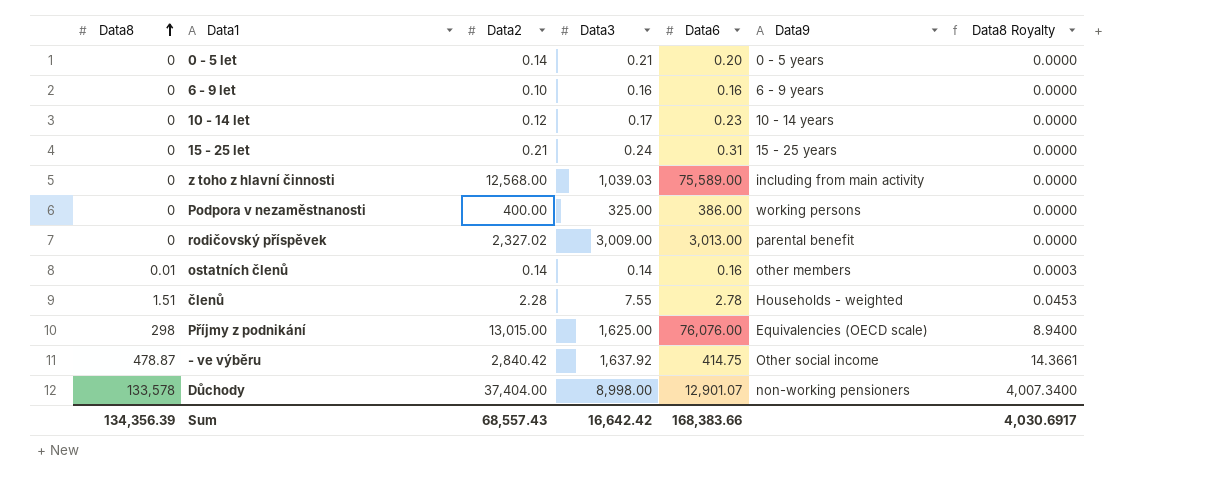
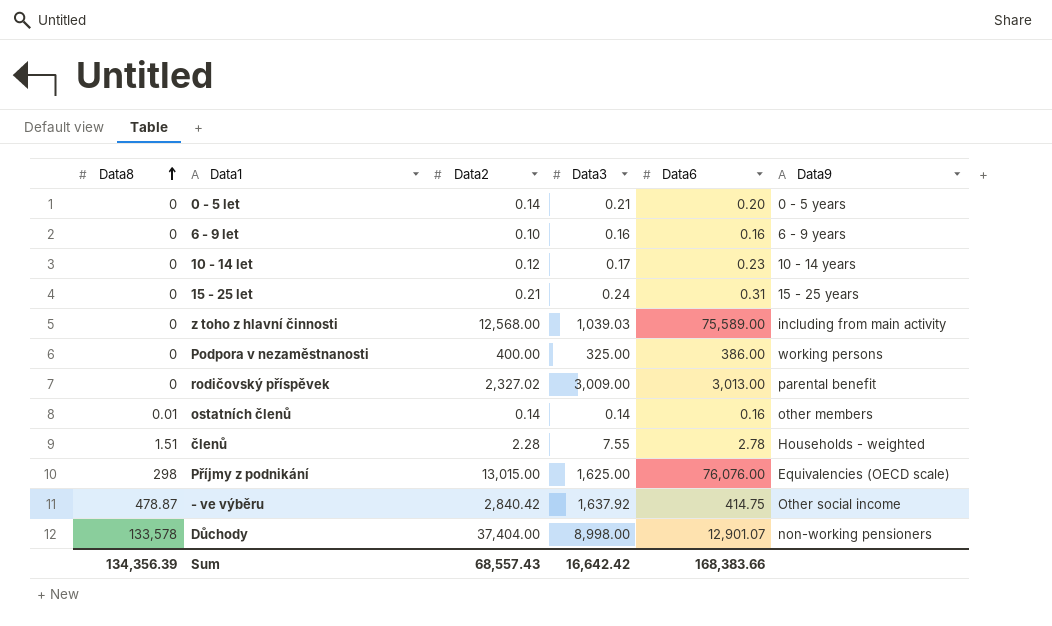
column Data8 Royalty | formula: [Data8] * 0.03 -> none

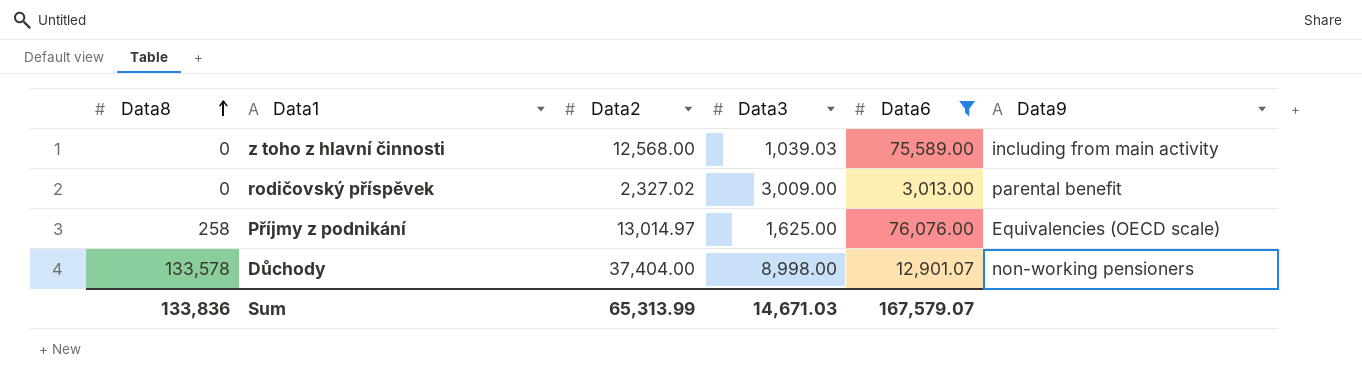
filter: none -> Data6 >= 3,013.00
Příjmy z podnikání | Data8: 298 -> 258
Příjmy z podnikání | Data2: 13,015.00 -> 13,014.97
Sum | Data8: 134,356.39 -> 133,836
Sum | Data2: 68,557.43 -> 65,313.99
Sum | Data3: 16,642.42 -> 14,671.03
Sum | Data6: 168,383.66 -> 167,579.07

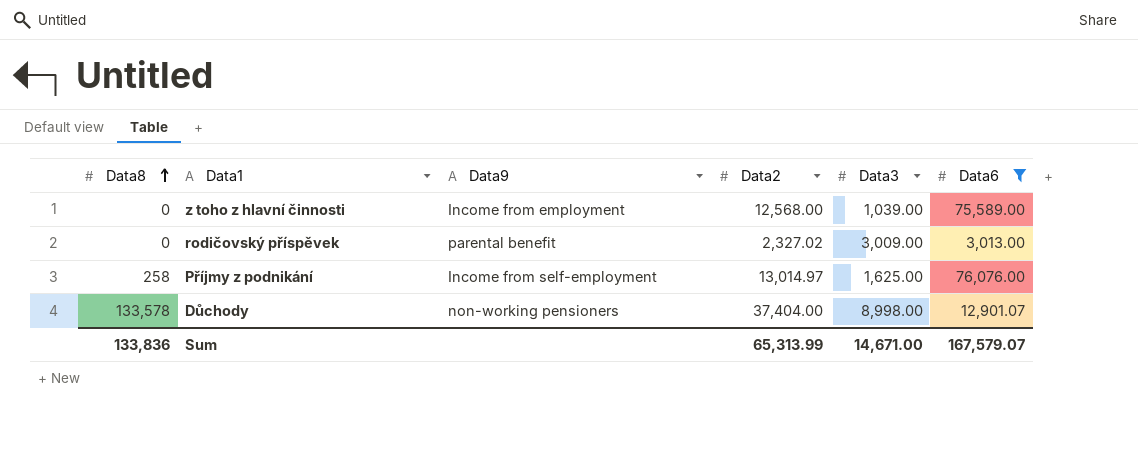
column Data9 | position: 6 -> 3
z toho z hlavní činnosti | Data9: including from main activity -> Income from employment
z toho z hlavní činnosti | Data3: 1,039.03 -> 1,039.00
Příjmy z podnikání | Data9: Equivalencies (OECD scale) -> Income from self-employment
Sum | Data3: 14,671.03 -> 14,671.00

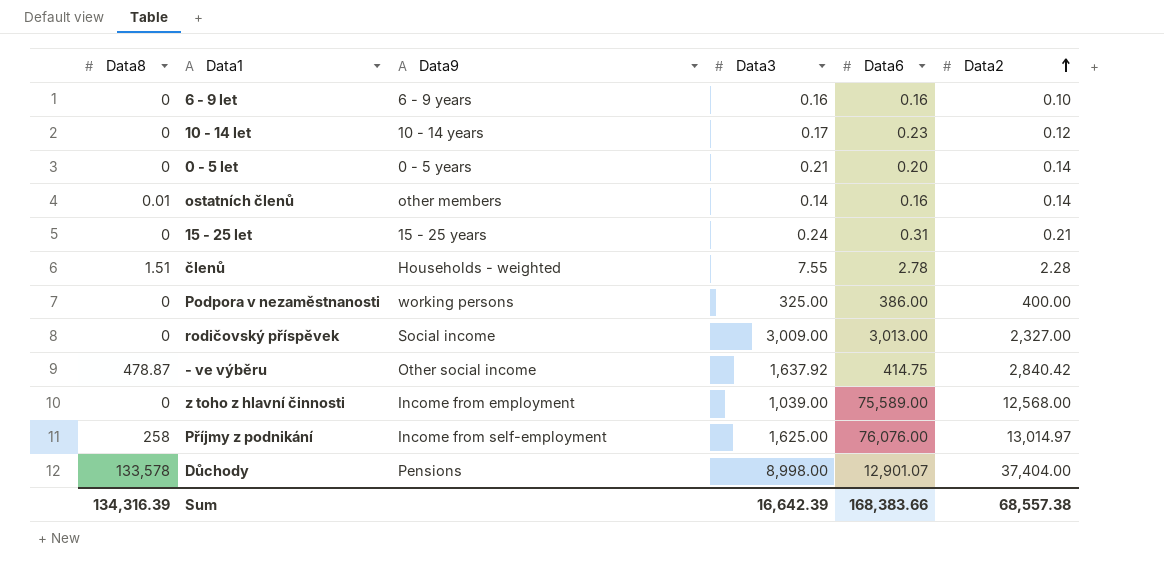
filter: Data6 >= 3,013.00 -> none
row order: Data8 ascending -> Data2 ascending
column Data2 | position: 4 -> 6
rodičovský příspěvek | Data9: parental benefit -> Social income
rodičovský příspěvek | Data2: 2,327.02 -> 2,327.00
Důchody | Data9: non-working pensioners -> Pensions
Sum | Data8: 133,836 -> 134,316.39
Sum | Data3: 14,671.00 -> 16,642.39
Sum | Data6: 167,579.07 -> 168,383.66
Sum | Data2: 65,313.99 -> 68,557.38

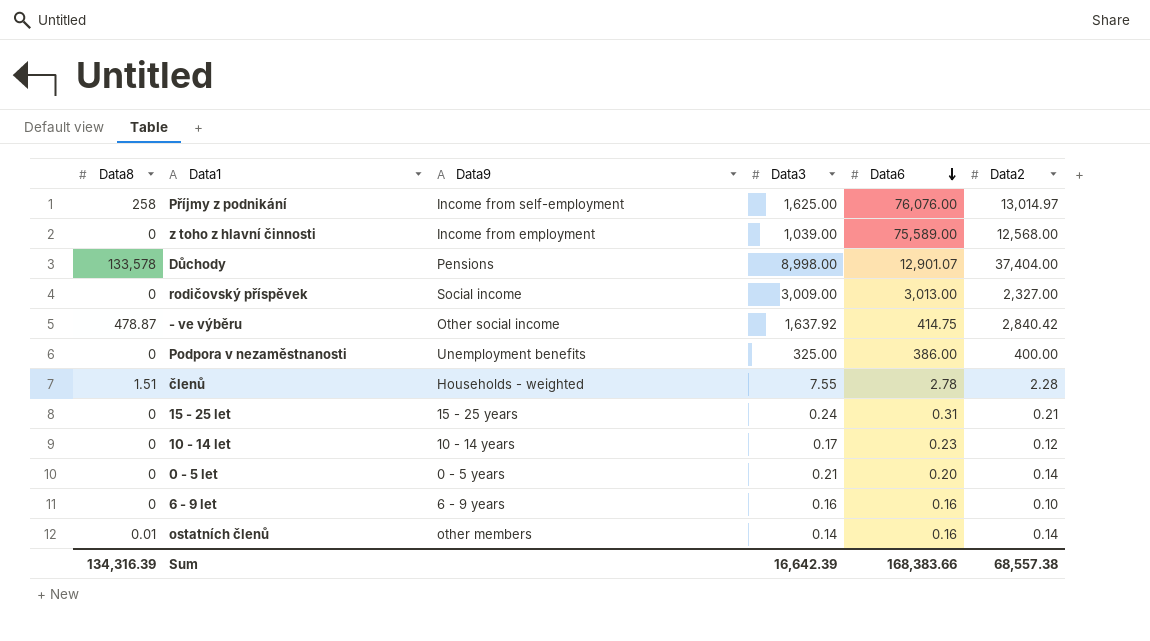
row order: Data2 ascending -> Data6 descending
Podpora v nezaměstnanosti | Data9: working persons -> Unemployment benefits

